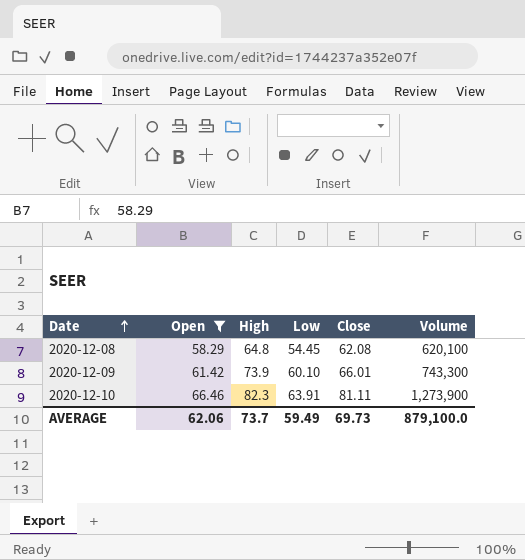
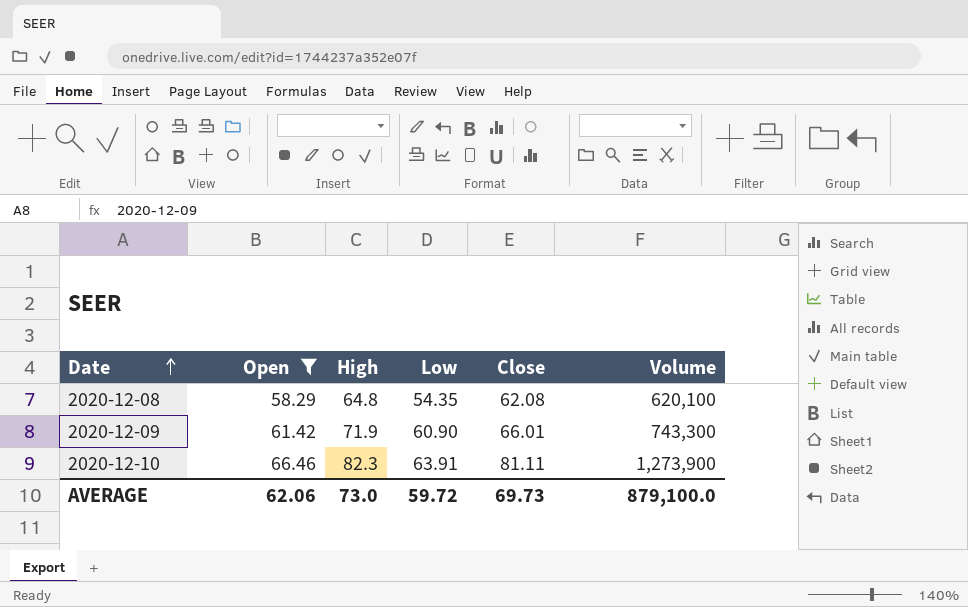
2020-12-08 | Low: 54.45 -> 54.35
2020-12-09 | High: 73.9 -> 71.9
2020-12-09 | Low: 60.10 -> 60.90
AVERAGE | High: 73.7 -> 73.0
AVERAGE | Low: 59.49 -> 59.72

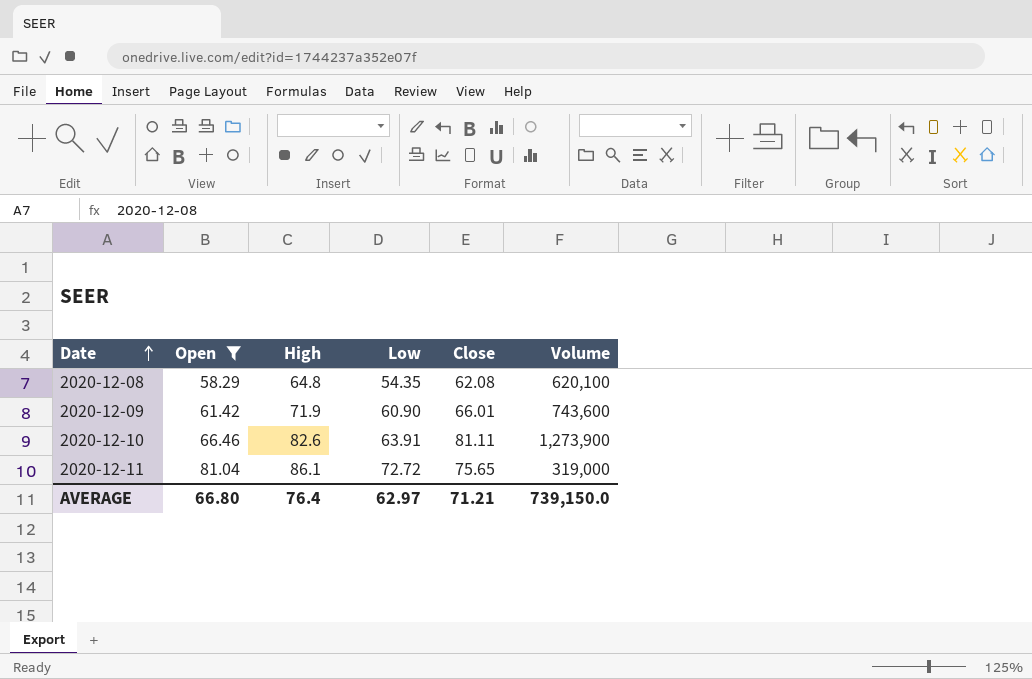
2020-12-09 | Volume: 743,300 -> 743,600
2020-12-10 | High: 82.3 -> 82.6
row 2020-12-11: none -> 81.04 | 86.1 | 72.72 | 75.65 | 319,000
AVERAGE | Open: 62.06 -> 66.80
AVERAGE | High: 73.0 -> 76.4
AVERAGE | Low: 59.72 -> 62.97
AVERAGE | Close: 69.73 -> 71.21
AVERAGE | Volume: 879,100.0 -> 739,150.0

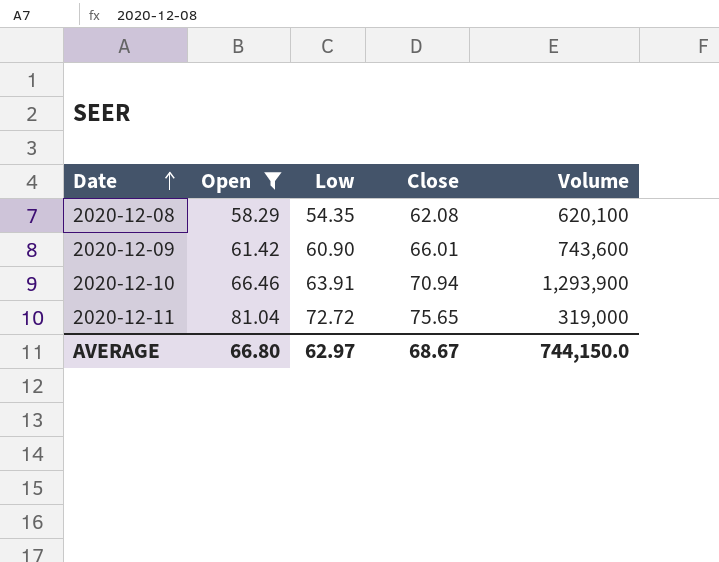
column High | position: 3 -> none
2020-12-10 | Close: 81.11 -> 70.94
2020-12-10 | Volume: 1,273,900 -> 1,293,900
AVERAGE | Close: 71.21 -> 68.67
AVERAGE | Volume: 739,150.0 -> 744,150.0

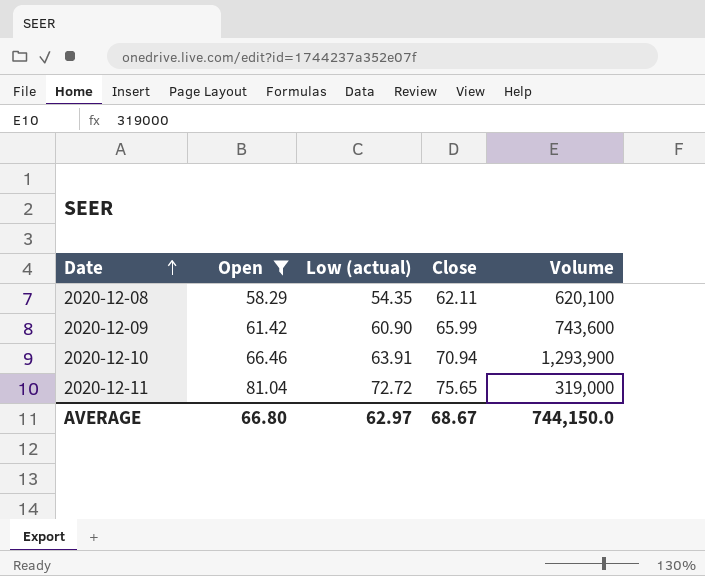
column name: Low -> Low (actual)
2020-12-08 | Close: 62.08 -> 62.11
2020-12-09 | Close: 66.01 -> 65.99

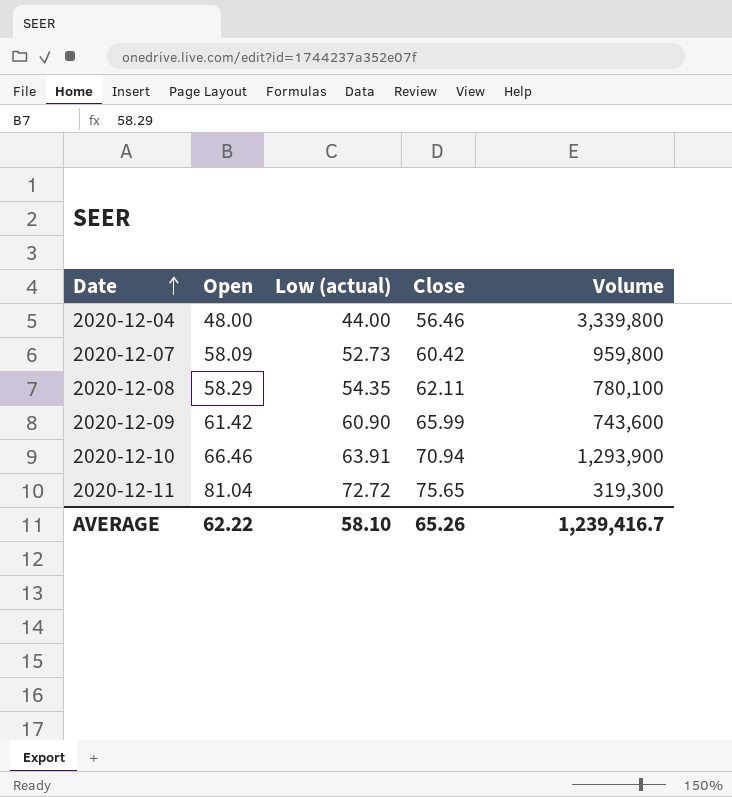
filter: Open >= 58.29 -> none
2020-12-08 | Volume: 620,100 -> 780,100
2020-12-11 | Volume: 319,000 -> 319,300
AVERAGE | Open: 66.80 -> 62.22
AVERAGE | Low (actual): 62.97 -> 58.10
AVERAGE | Close: 68.67 -> 65.26
AVERAGE | Volume: 744,150.0 -> 1,239,416.7

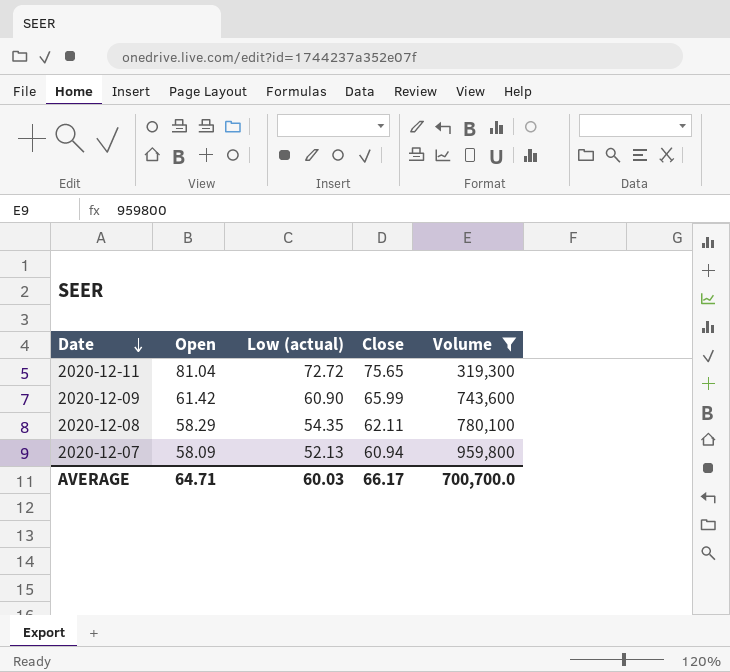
filter: none -> Volume <= 959,800
row order: Date ascending -> Date descending
2020-12-07 | Low (actual): 52.73 -> 52.13
2020-12-07 | Close: 60.42 -> 60.94
AVERAGE | Open: 62.22 -> 64.71
AVERAGE | Low (actual): 58.10 -> 60.03
AVERAGE | Close: 65.26 -> 66.17
AVERAGE | Volume: 1,239,416.7 -> 700,700.0

